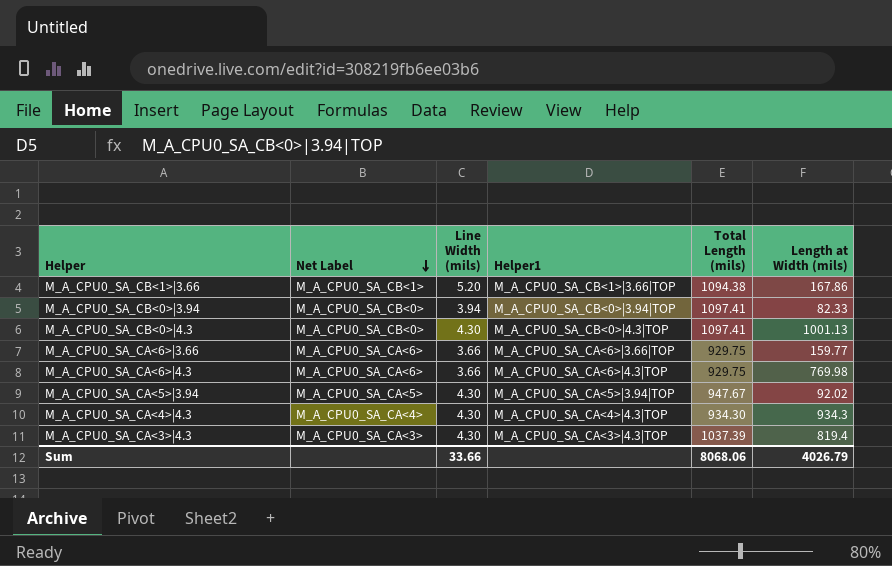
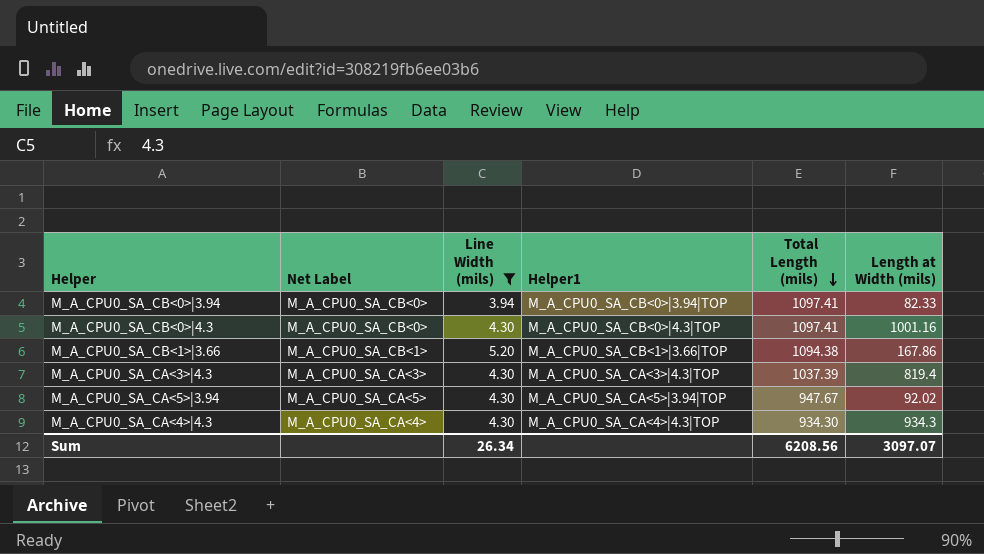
filter: none -> Line Width (mils) != 3.66
row order: Net Label descending -> Total Length (mils) descending
M_A_CPU0_SA_CB<0>|4.3 | Length at Width (mils): 1001.13 -> 1001.16
Sum | Line Width (mils): 33.66 -> 26.34
Sum | Total Length (mils): 8068.06 -> 6208.56
Sum | Length at Width (mils): 4026.79 -> 3097.07

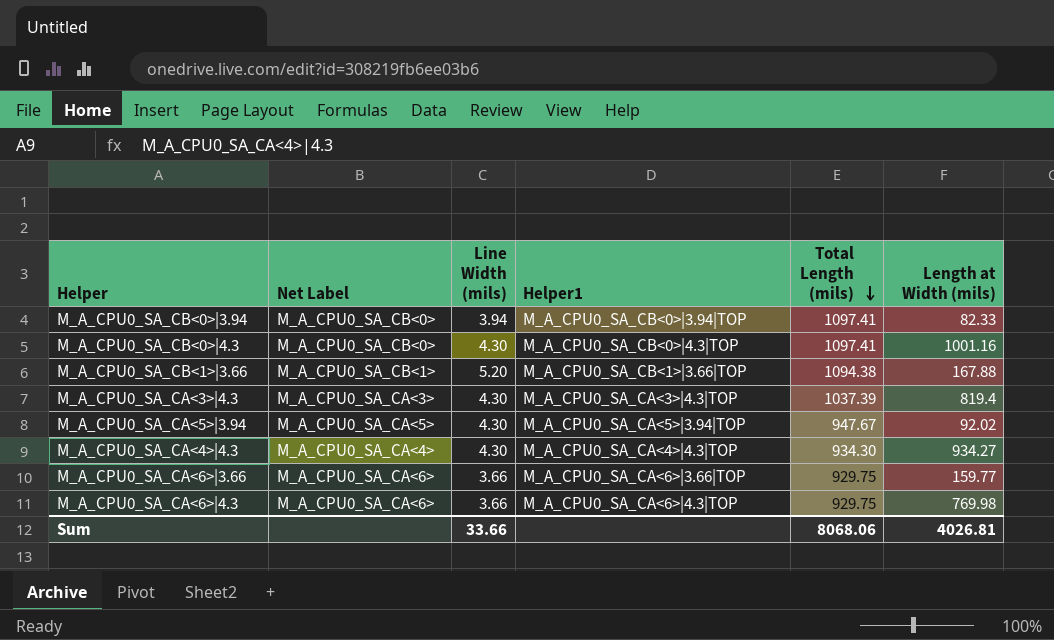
filter: Line Width (mils) != 3.66 -> none
M_A_CPU0_SA_CB<1>|3.66 | Length at Width (mils): 167.86 -> 167.88
M_A_CPU0_SA_CA<4>|4.3 | Length at Width (mils): 934.3 -> 934.27
Sum | Line Width (mils): 26.34 -> 33.66
Sum | Total Length (mils): 6208.56 -> 8068.06
Sum | Length at Width (mils): 3097.07 -> 4026.81

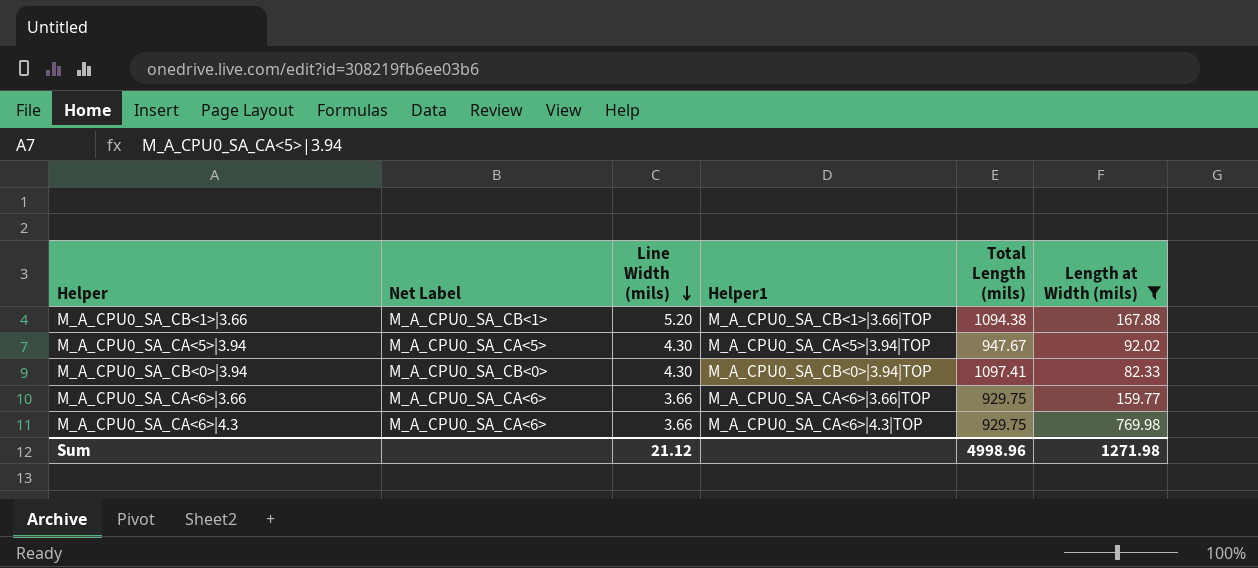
filter: none -> Length at Width (mils) <= 769.98
row order: Total Length (mils) descending -> Line Width (mils) descending
M_A_CPU0_SA_CB<0>|3.94 | Line Width (mils): 3.94 -> 4.30
Sum | Line Width (mils): 33.66 -> 21.12
Sum | Total Length (mils): 8068.06 -> 4998.96
Sum | Length at Width (mils): 4026.81 -> 1271.98

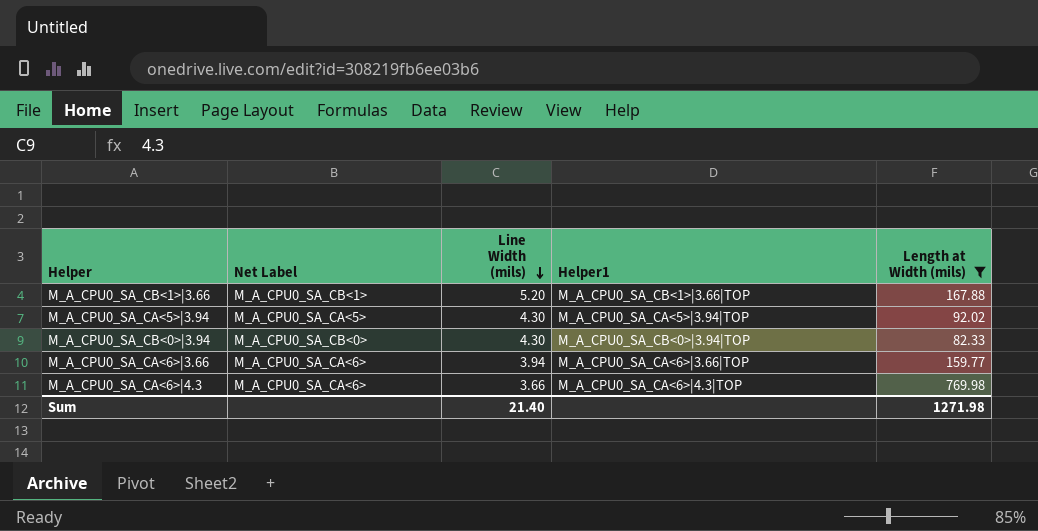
column Total Length (mils) | position: 5 -> none
M_A_CPU0_SA_CA<6>|3.66 | Line Width (mils): 3.66 -> 3.94
Sum | Line Width (mils): 21.12 -> 21.40

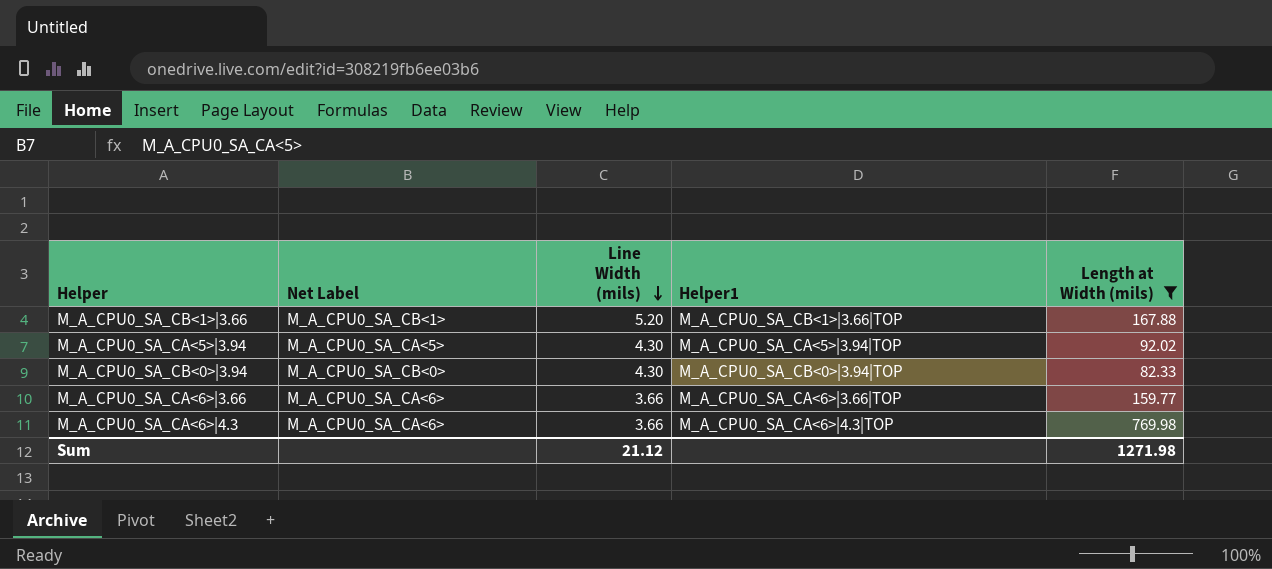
M_A_CPU0_SA_CA<6>|3.66 | Line Width (mils): 3.94 -> 3.66
Sum | Line Width (mils): 21.40 -> 21.12

